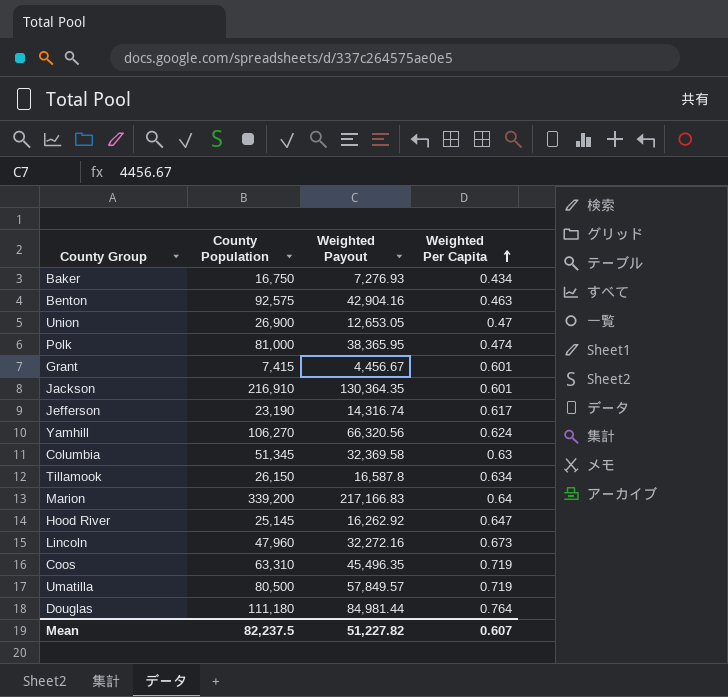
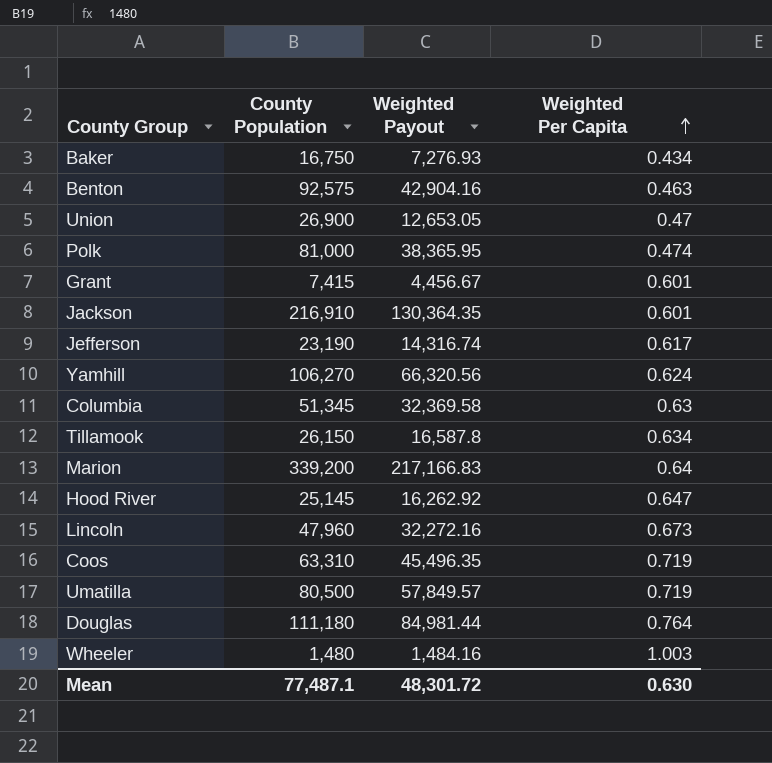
row Wheeler: none -> 1,480 | 1,484.16 | 1.003
Mean | County Population: 82,237.5 -> 77,487.1
Mean | Weighted Payout: 51,227.82 -> 48,301.72
Mean | Weighted Per Capita: 0.607 -> 0.630

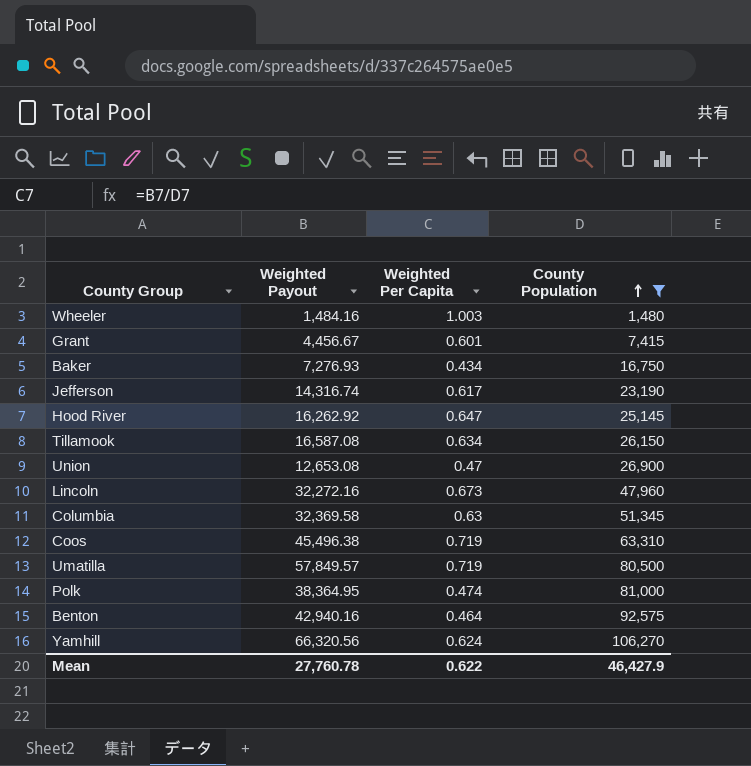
filter: none -> County Population <= 106,270
row order: Weighted Per Capita ascending -> County Population ascending
column County Population | position: 2 -> 4
Tillamook | Weighted Payout: 16,587.8 -> 16,587.08
Union | Weighted Payout: 12,653.05 -> 12,653.08
Coos | Weighted Payout: 45,496.35 -> 45,496.38
Polk | Weighted Payout: 38,365.95 -> 38,364.95
Benton | Weighted Payout: 42,904.16 -> 42,940.16
Benton | Weighted Per Capita: 0.463 -> 0.464
Mean | Weighted Payout: 48,301.72 -> 27,760.78
Mean | Weighted Per Capita: 0.630 -> 0.622
Mean | County Population: 77,487.1 -> 46,427.9

